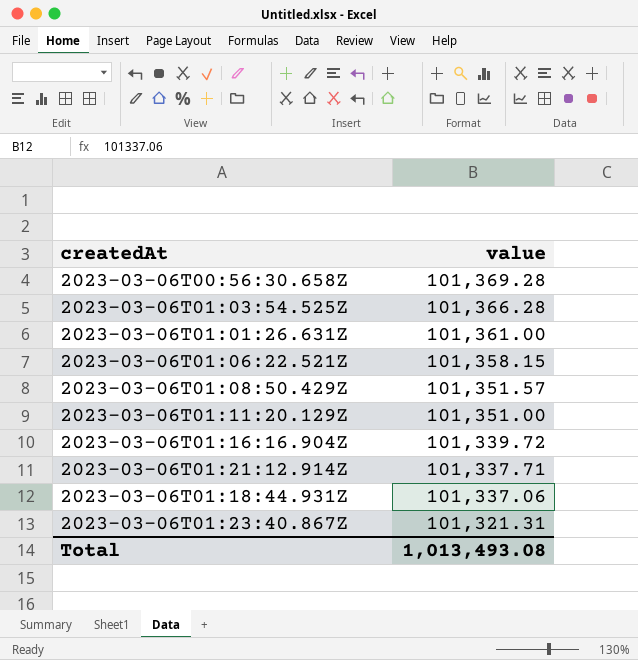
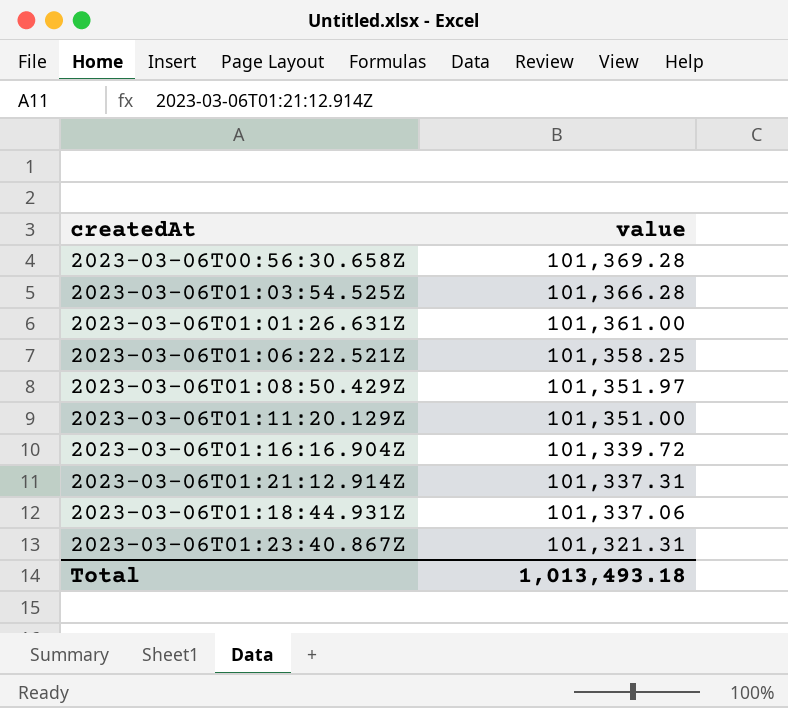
2023-03-06T01:06:22.521Z | value: 101,358.15 -> 101,358.25
2023-03-06T01:08:50.429Z | value: 101,351.57 -> 101,351.97
2023-03-06T01:21:12.914Z | value: 101,337.71 -> 101,337.31
Total | value: 1,013,493.08 -> 1,013,493.18

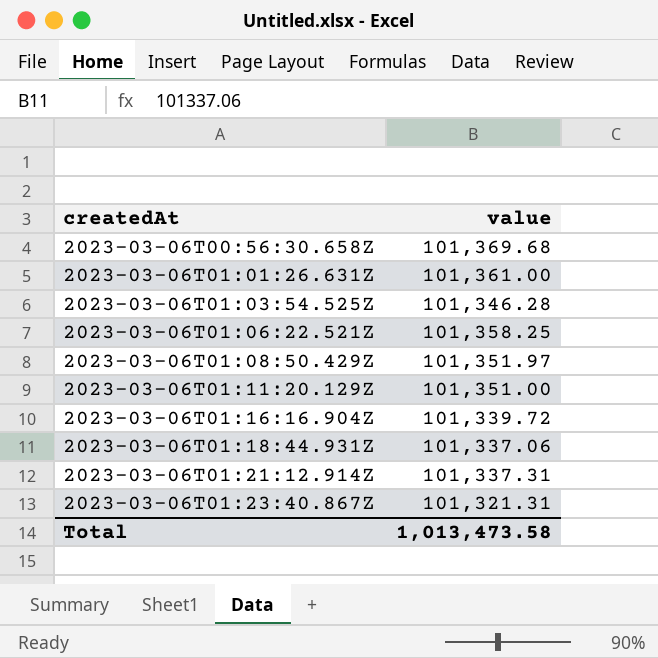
row order: value descending -> createdAt ascending
2023-03-06T00:56:30.658Z | value: 101,369.28 -> 101,369.68
2023-03-06T01:03:54.525Z | value: 101,366.28 -> 101,346.28
Total | value: 1,013,493.18 -> 1,013,473.58

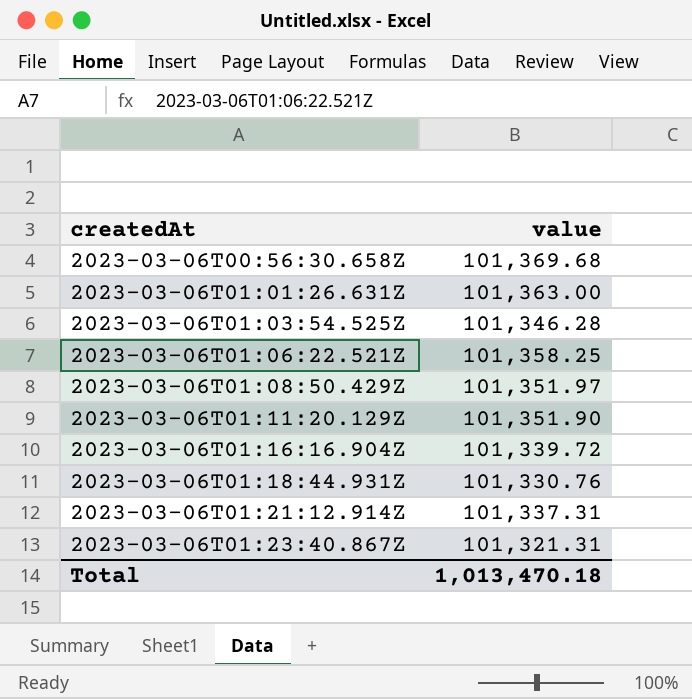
2023-03-06T01:01:26.631Z | value: 101,361.00 -> 101,363.00
2023-03-06T01:11:20.129Z | value: 101,351.00 -> 101,351.90
2023-03-06T01:18:44.931Z | value: 101,337.06 -> 101,330.76
Total | value: 1,013,473.58 -> 1,013,470.18

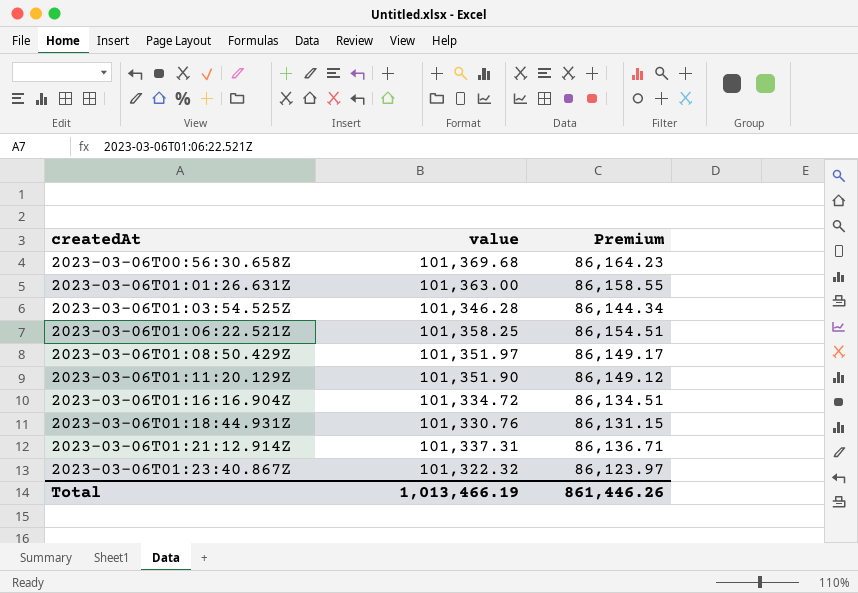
column Premium | formula: none -> [value] * 0.85
2023-03-06T01:16:16.904Z | value: 101,339.72 -> 101,334.72
2023-03-06T01:23:40.867Z | value: 101,321.31 -> 101,322.32
Total | value: 1,013,470.18 -> 1,013,466.19

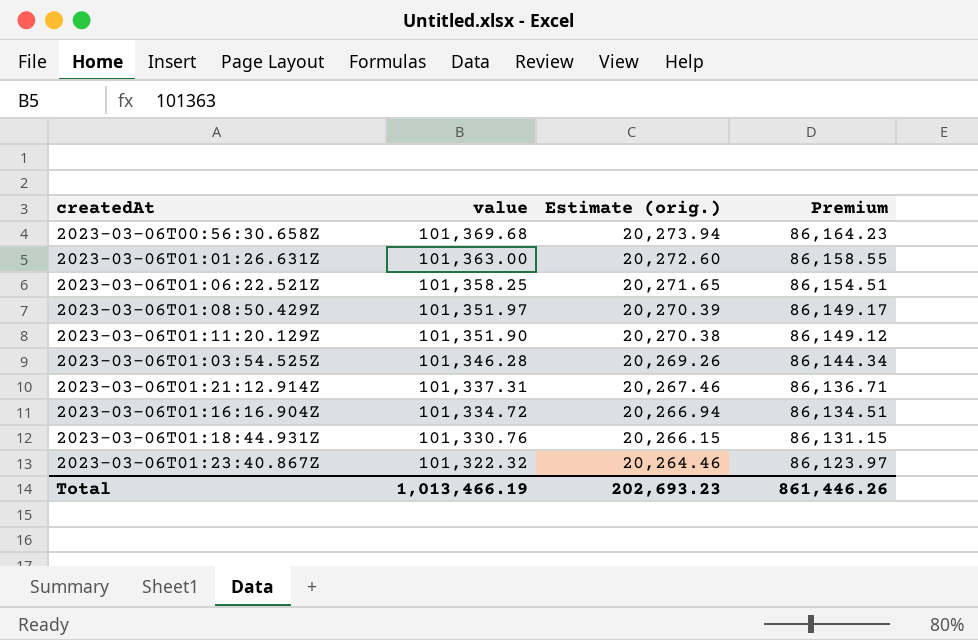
row order: createdAt ascending -> value descending
column Estimate (orig.) | formula: none -> [value] * 0.2

